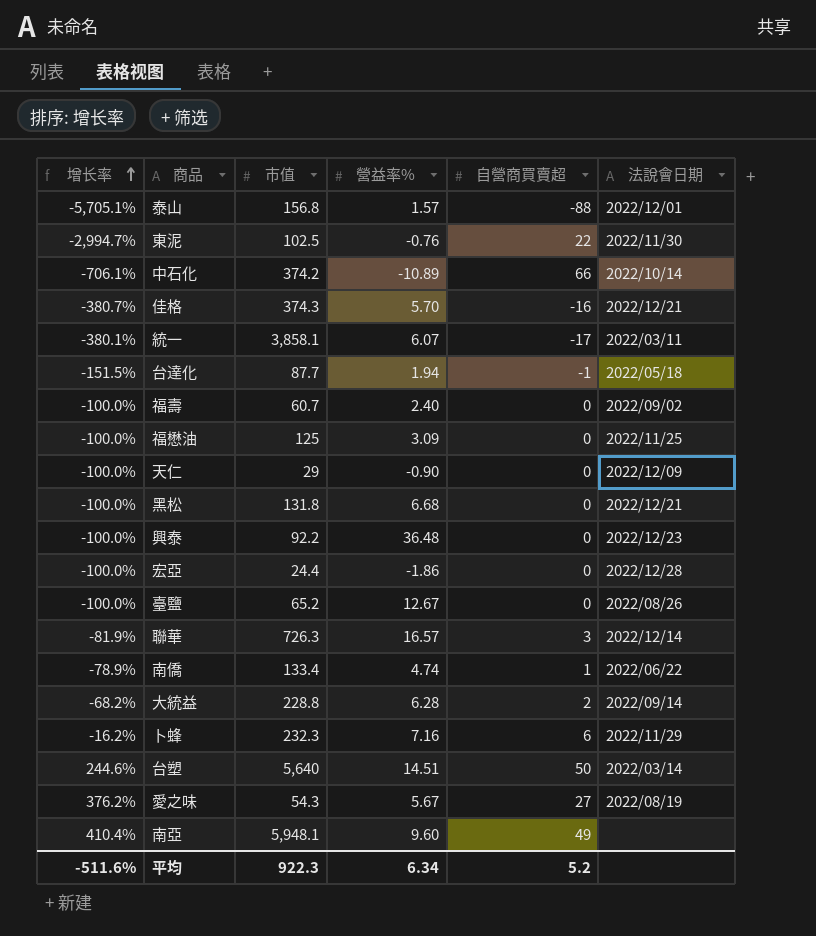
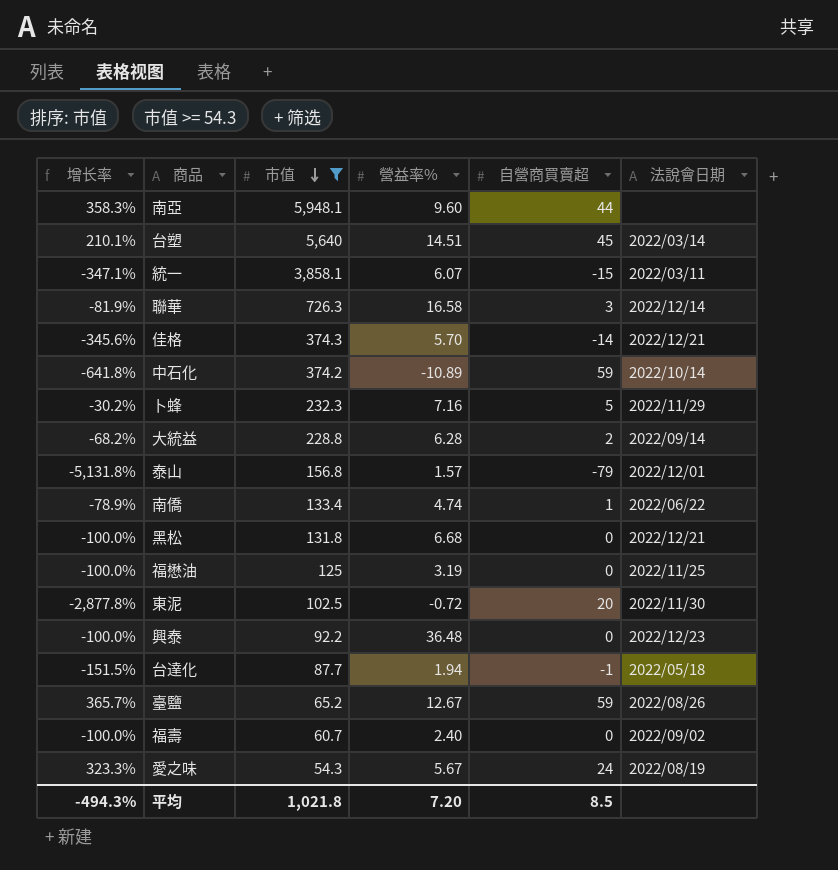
filter: none -> 市值 >= 54.3
row order: 增长率 ascending -> 市值 descending
南亞 | 增长率: 410.4% -> 358.3%
南亞 | 自營商買賣超: 49 -> 44
台塑 | 增长率: 244.6% -> 210.1%
台塑 | 自營商買賣超: 50 -> 45
統一 | 增长率: -380.1% -> -347.1%
統一 | 自營商買賣超: -17 -> -15
聯華 | 營益率%: 16.57 -> 16.58
佳格 | 增长率: -380.7% -> -345.6%
佳格 | 自營商買賣超: -16 -> -14
中石化 | 增长率: -706.1% -> -641.8%
中石化 | 自營商買賣超: 66 -> 59
卜蜂 | 增长率: -16.2% -> -30.2%
卜蜂 | 自營商買賣超: 6 -> 5
泰山 | 增长率: -5,705.1% -> -5,131.8%
泰山 | 自營商買賣超: -88 -> -79
福懋油 | 營益率%: 3.09 -> 3.19
東泥 | 增长率: -2,994.7% -> -2,877.8%
東泥 | 營益率%: -0.76 -> -0.72
東泥 | 自營商買賣超: 22 -> 20
臺鹽 | 增长率: -100.0% -> 365.7%
臺鹽 | 自營商買賣超: 0 -> 59
愛之味 | 增长率: 376.2% -> 323.3%
愛之味 | 自營商買賣超: 27 -> 24
平均 | 增长率: -511.6% -> -494.3%
平均 | 市值: 922.3 -> 1,021.8
平均 | 營益率%: 6.34 -> 7.20
平均 | 自營商買賣超: 5.2 -> 8.5

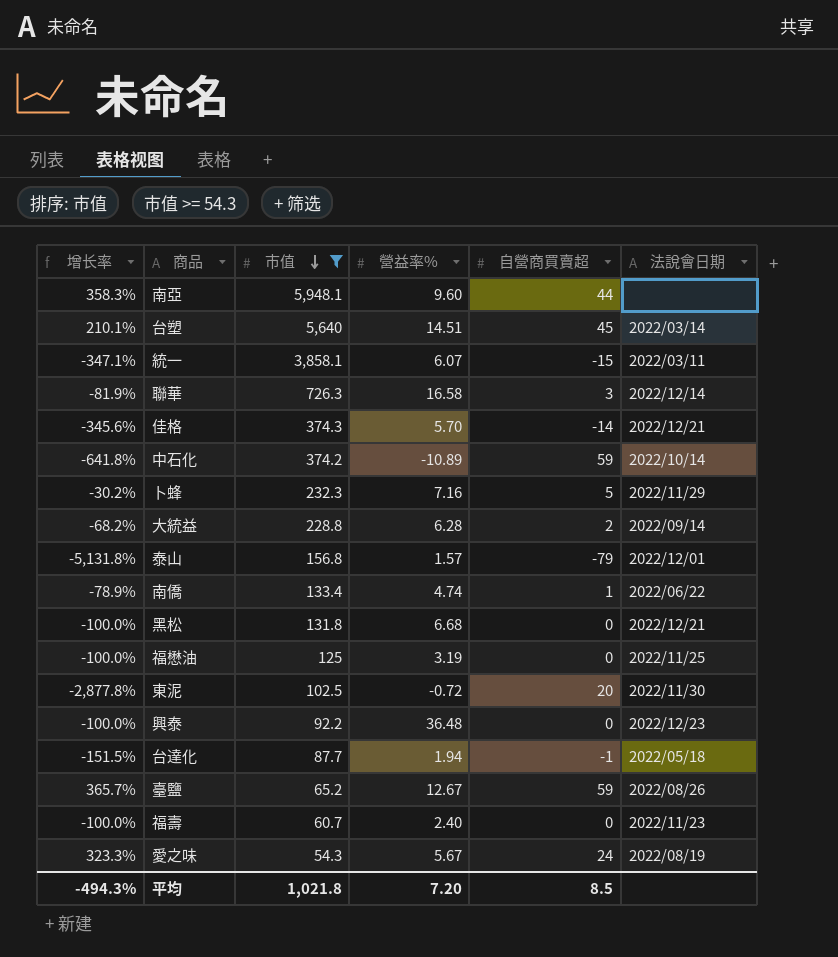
福壽 | 法說會日期: 2022/09/02 -> 2022/11/23

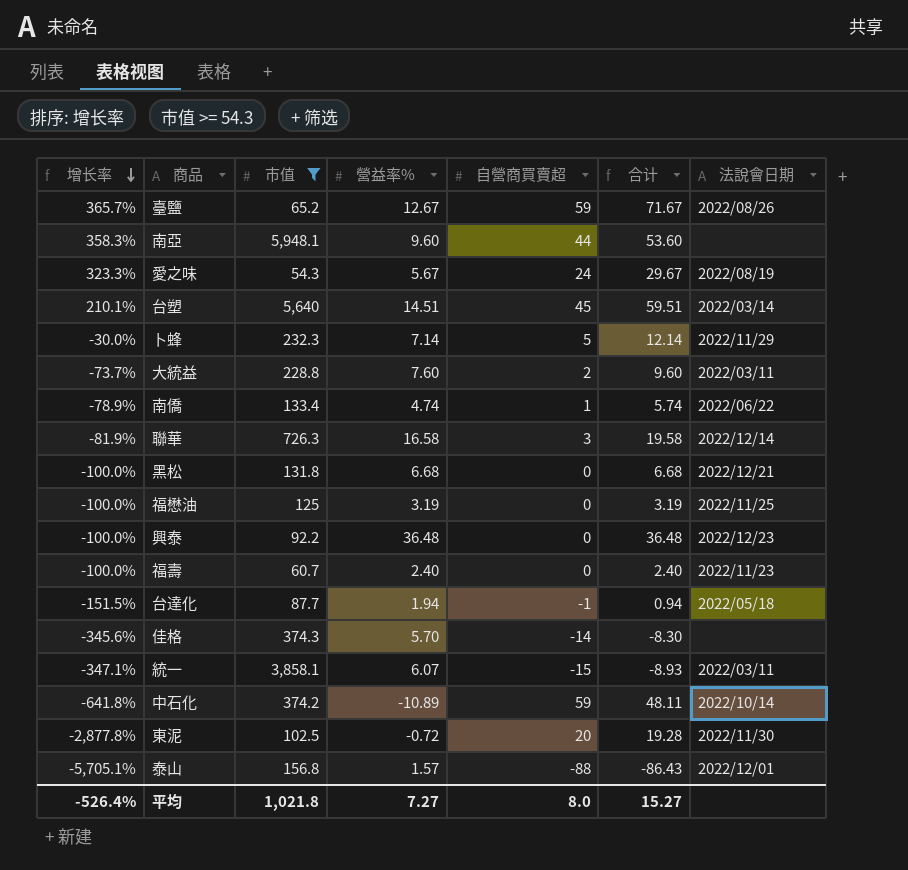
row order: 市值 descending -> 增长率 descending
column 合计 | formula: none -> [營益率%] + [自營商買賣超]
卜蜂 | 增长率: -30.2% -> -30.0%
卜蜂 | 營益率%: 7.16 -> 7.14
大統益 | 增长率: -68.2% -> -73.7%
大統益 | 營益率%: 6.28 -> 7.60
大統益 | 法說會日期: 2022/09/14 -> 2022/03/11
佳格 | 法說會日期: 2022/12/21 -> none
泰山 | 增长率: -5,131.8% -> -5,705.1%
泰山 | 自營商買賣超: -79 -> -88
平均 | 增长率: -494.3% -> -526.4%
平均 | 營益率%: 7.20 -> 7.27
平均 | 自營商買賣超: 8.5 -> 8.0

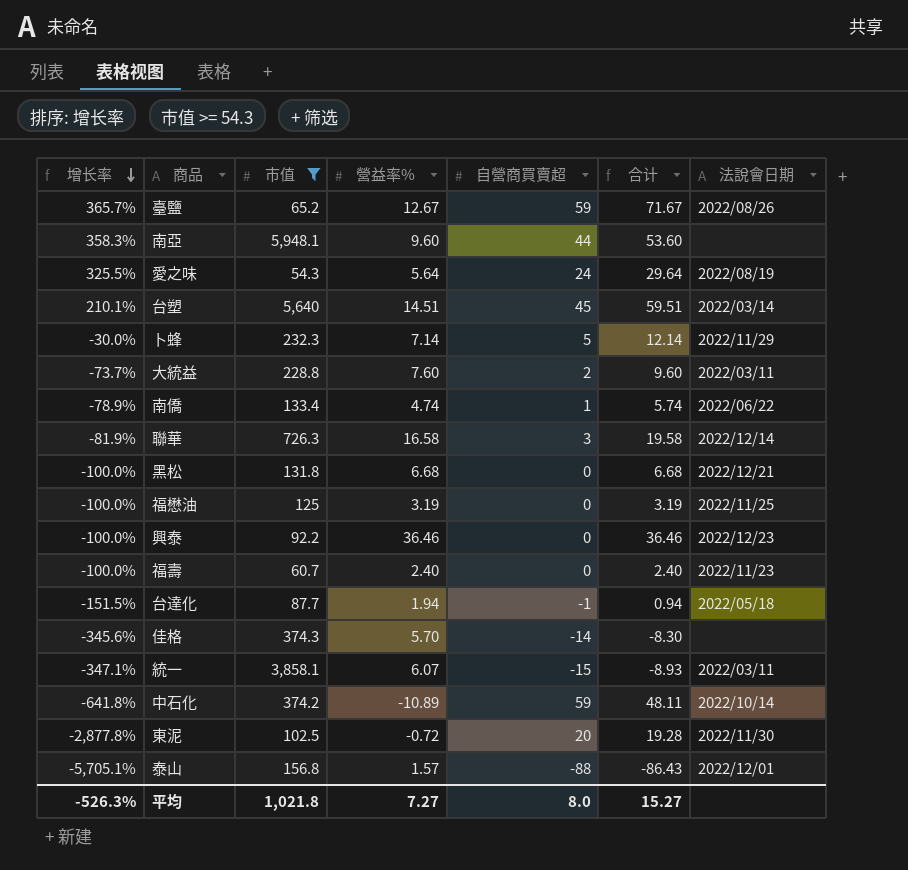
愛之味 | 增长率: 323.3% -> 325.5%
愛之味 | 營益率%: 5.67 -> 5.64
愛之味 | 合计: 29.67 -> 29.64
興泰 | 營益率%: 36.48 -> 36.46
興泰 | 合计: 36.48 -> 36.46
平均 | 增长率: -526.4% -> -526.3%

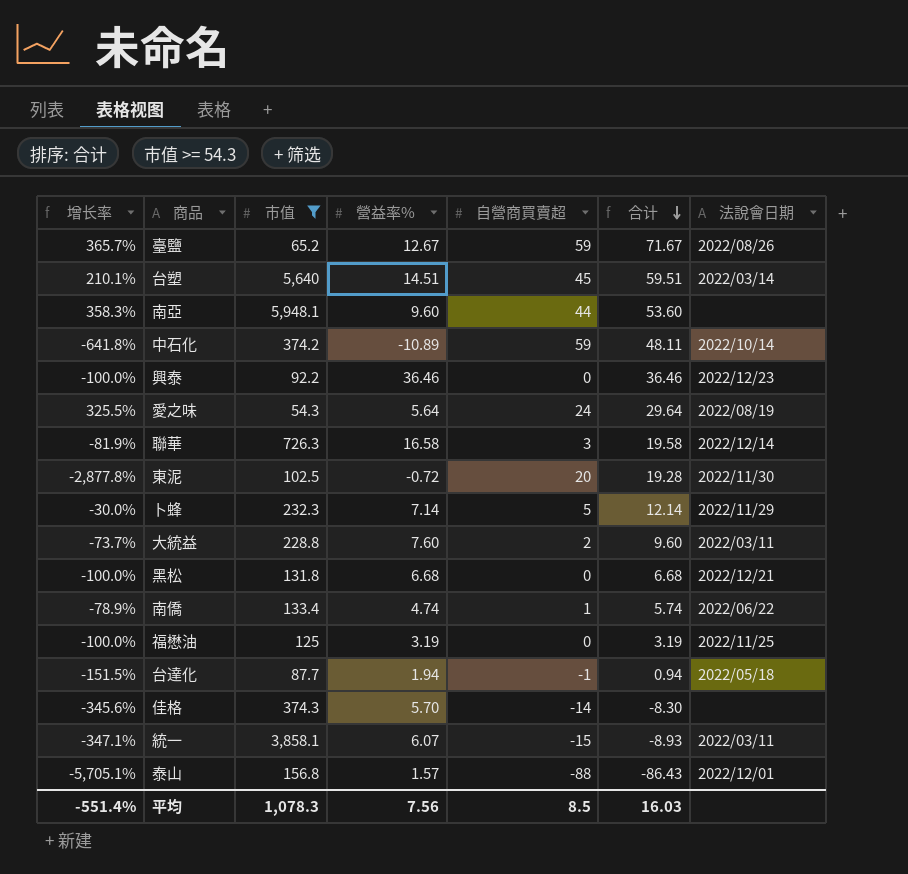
row order: 增长率 descending -> 合计 descending
row 福壽: -100.0% | 60.7 | 2.40 | 0 | 2.40 | 2022/11/23 -> none
平均 | 增长率: -526.3% -> -551.4%
平均 | 市值: 1,021.8 -> 1,078.3
平均 | 營益率%: 7.27 -> 7.56
平均 | 自營商買賣超: 8.0 -> 8.5
平均 | 合计: 15.27 -> 16.03

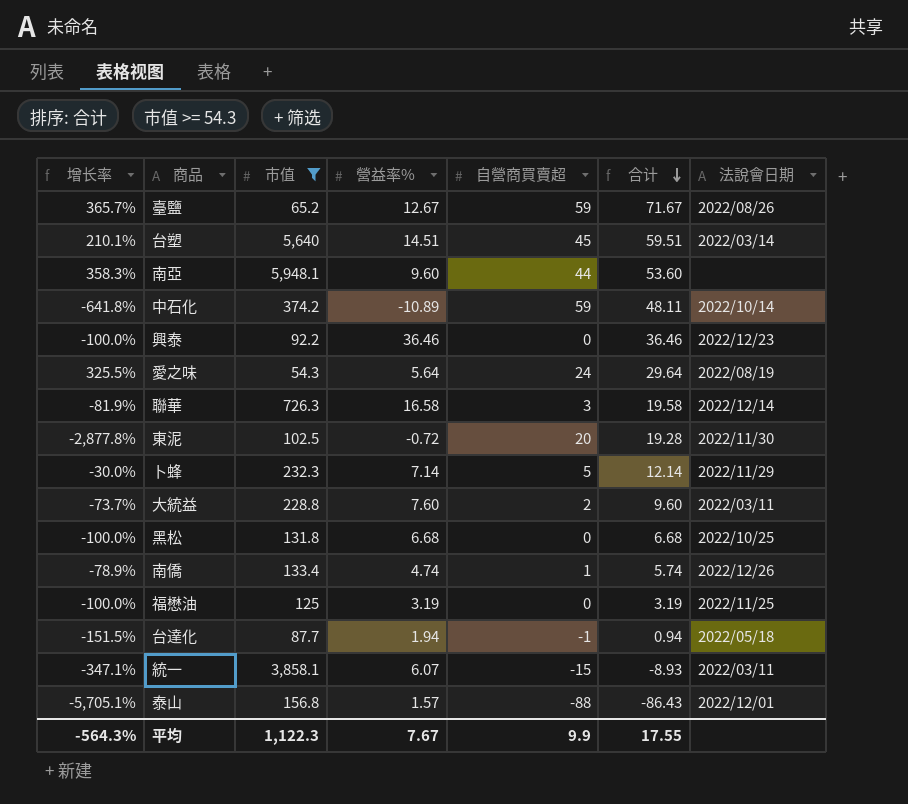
row 佳格: -345.6% | 374.3 | 5.70 | -14 | -8.30 | none -> none
黑松 | 法說會日期: 2022/12/21 -> 2022/10/25
南僑 | 法說會日期: 2022/06/22 -> 2022/12/26
平均 | 增长率: -551.4% -> -564.3%
平均 | 市值: 1,078.3 -> 1,122.3
平均 | 營益率%: 7.56 -> 7.67
平均 | 自營商買賣超: 8.5 -> 9.9
平均 | 合计: 16.03 -> 17.55

